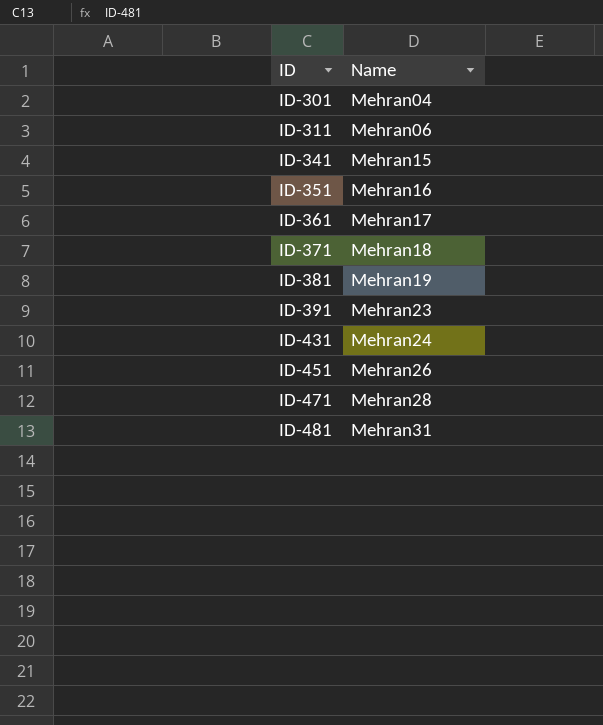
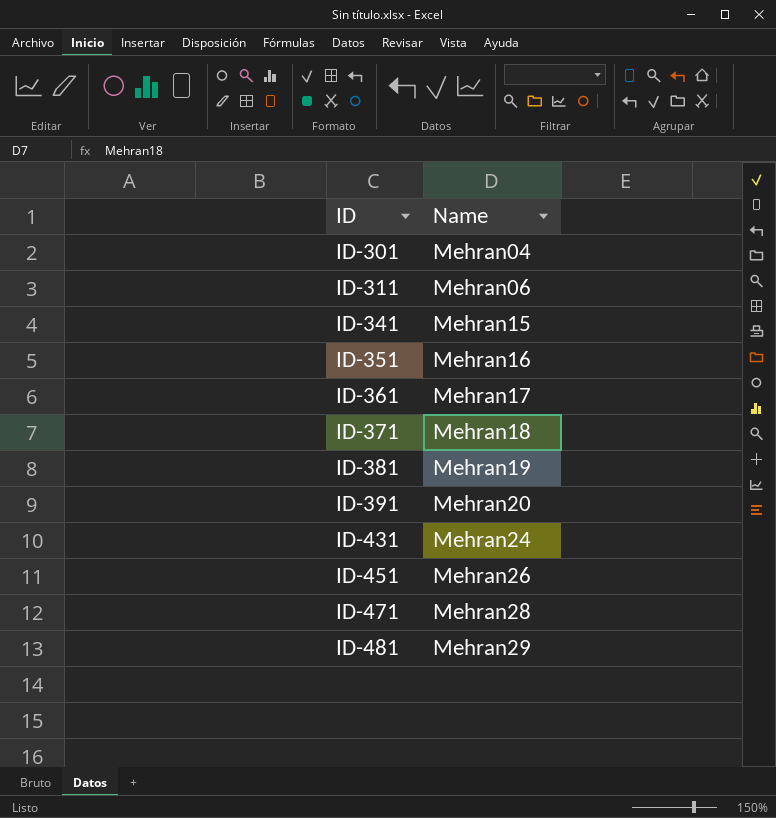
ID-391 | Name: Mehran23 -> Mehran20
ID-481 | Name: Mehran31 -> Mehran29

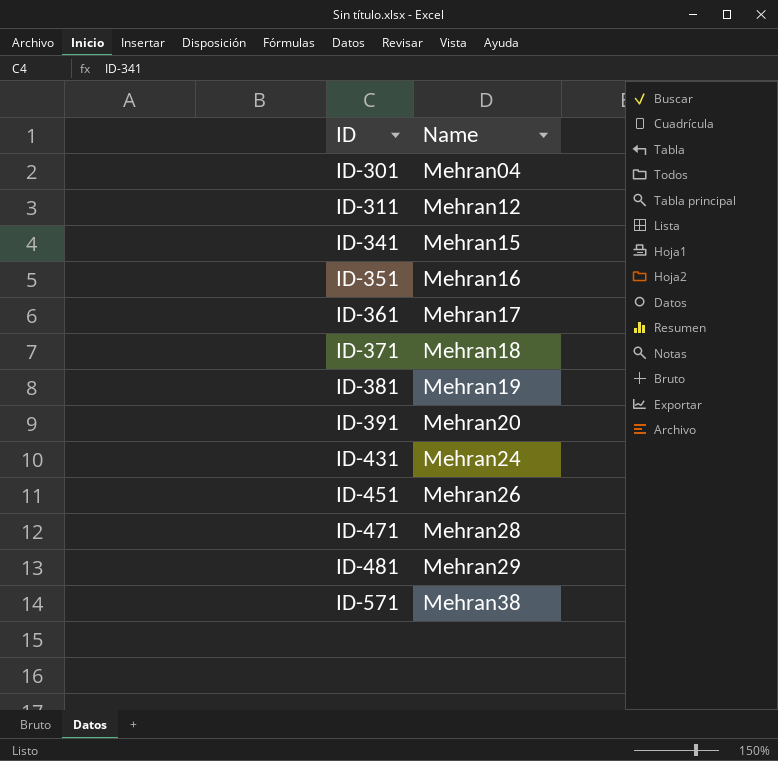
ID-311 | Name: Mehran06 -> Mehran12
row ID-571: none -> Mehran38

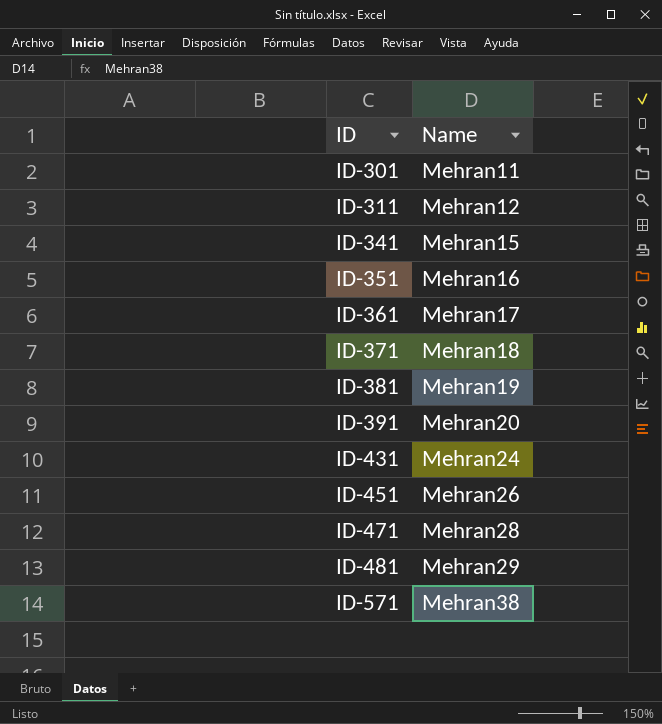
ID-301 | Name: Mehran04 -> Mehran11

